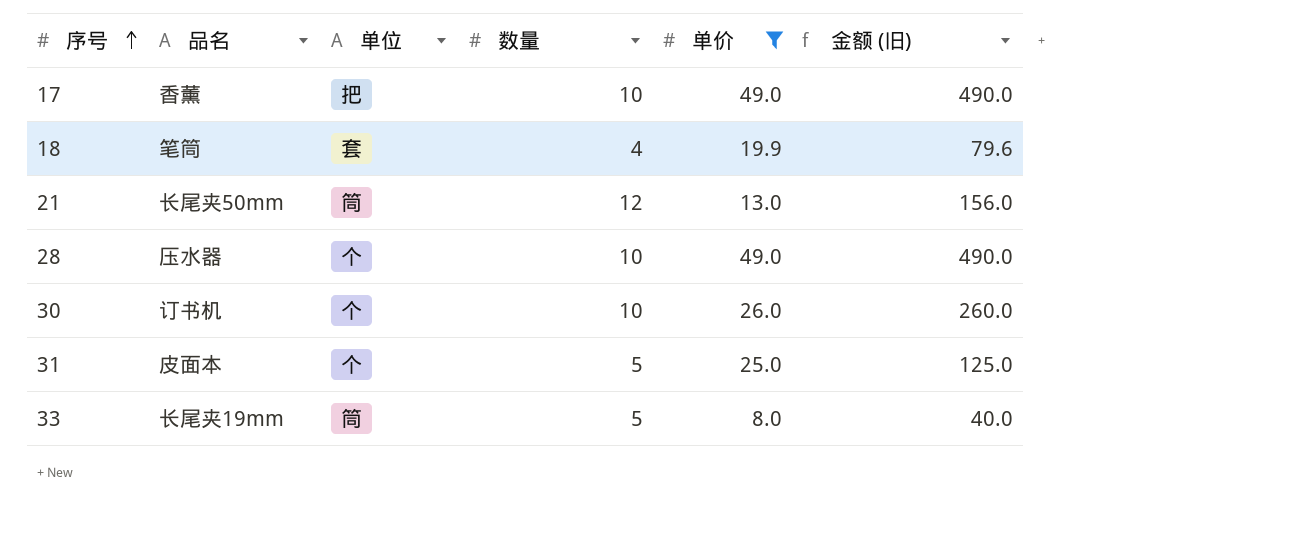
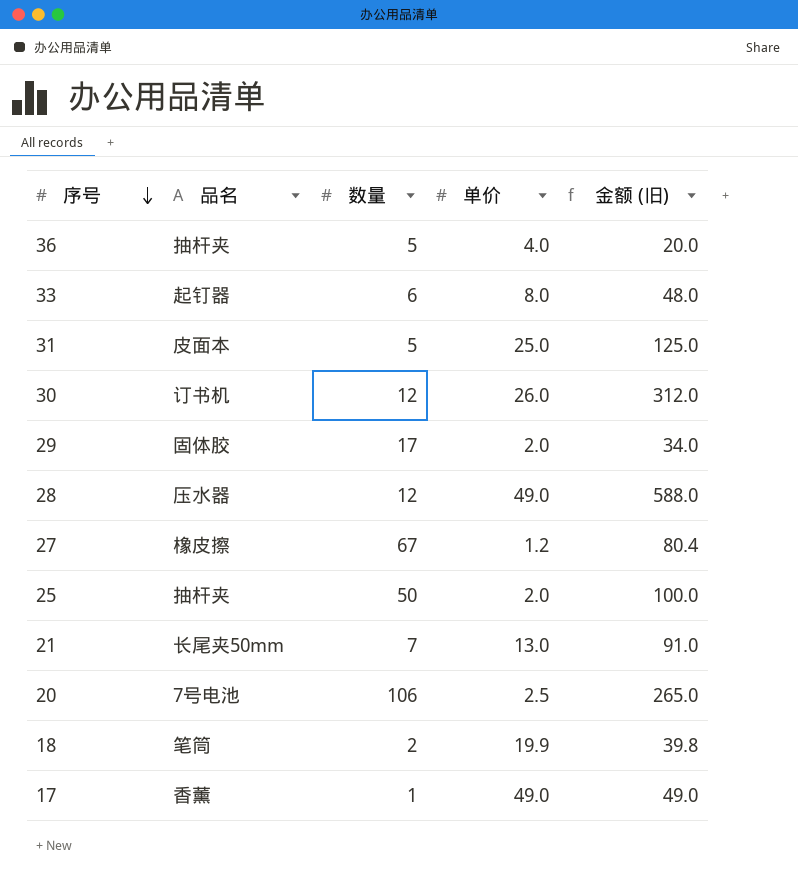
filter: 单价 >= 8.0 -> none
row order: 序号 ascending -> 序号 descending
column 单位 | position: 3 -> none
33 | 品名: 长尾夹19mm -> 起钉器
33 | 数量: 5 -> 6
33 | 金额 (旧): 40.0 -> 48.0
30 | 数量: 10 -> 12
30 | 金额 (旧): 260.0 -> 312.0
28 | 数量: 10 -> 12
28 | 金额 (旧): 490.0 -> 588.0
21 | 数量: 12 -> 7
21 | 金额 (旧): 156.0 -> 91.0
18 | 数量: 4 -> 2
18 | 金额 (旧): 79.6 -> 39.8
17 | 数量: 10 -> 1
17 | 金额 (旧): 490.0 -> 49.0

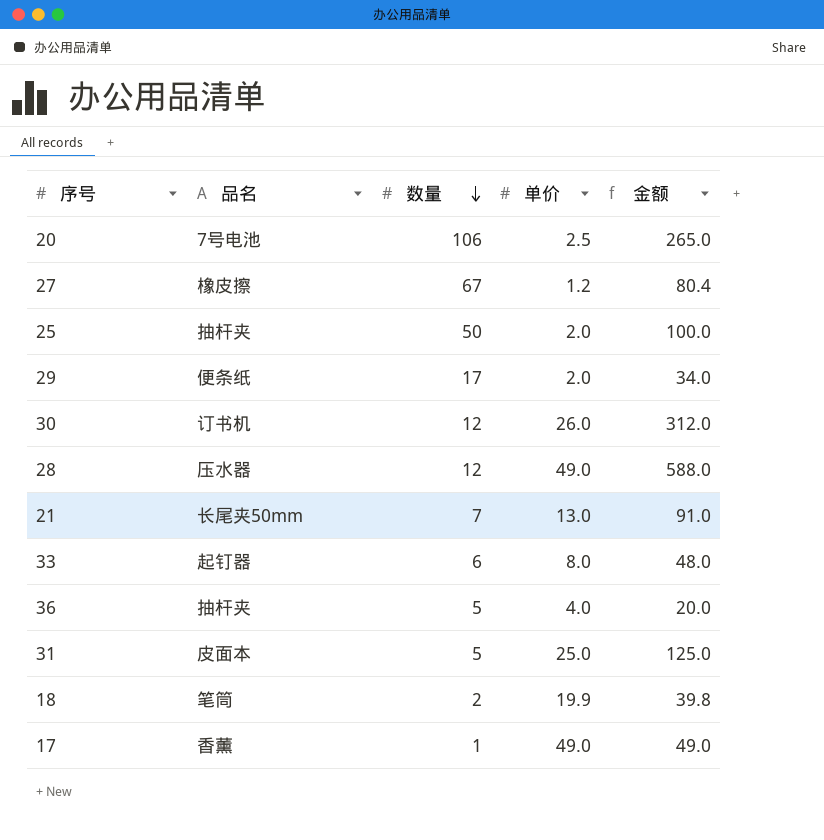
row order: 序号 descending -> 数量 descending
column name: 金额 (旧) -> 金额
29 | 品名: 固体胶 -> 便条纸

